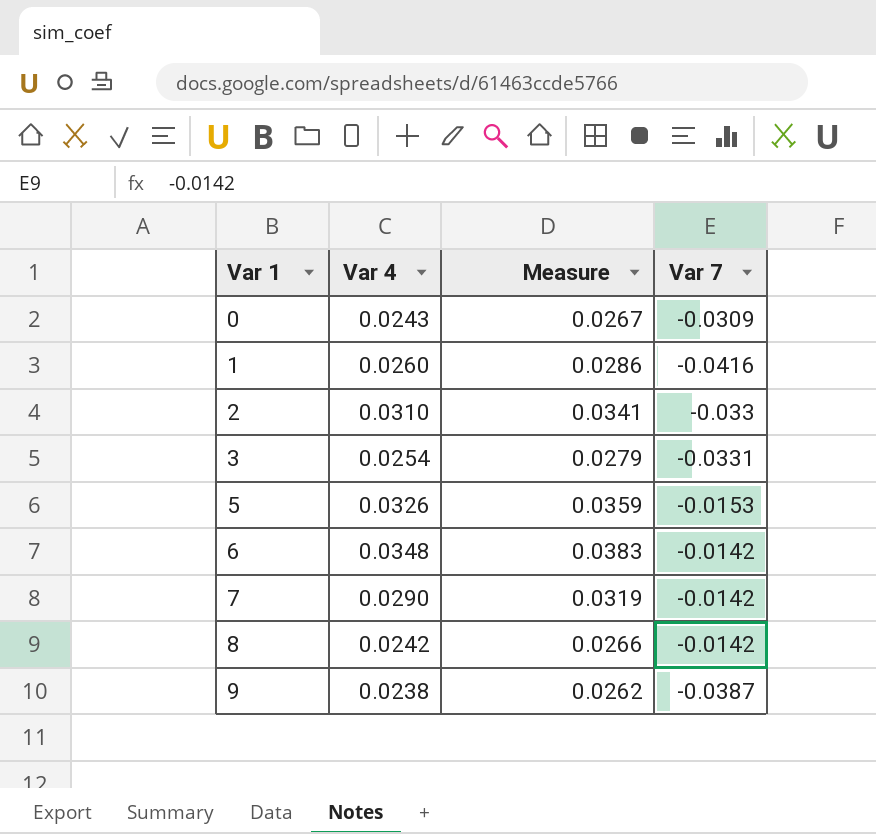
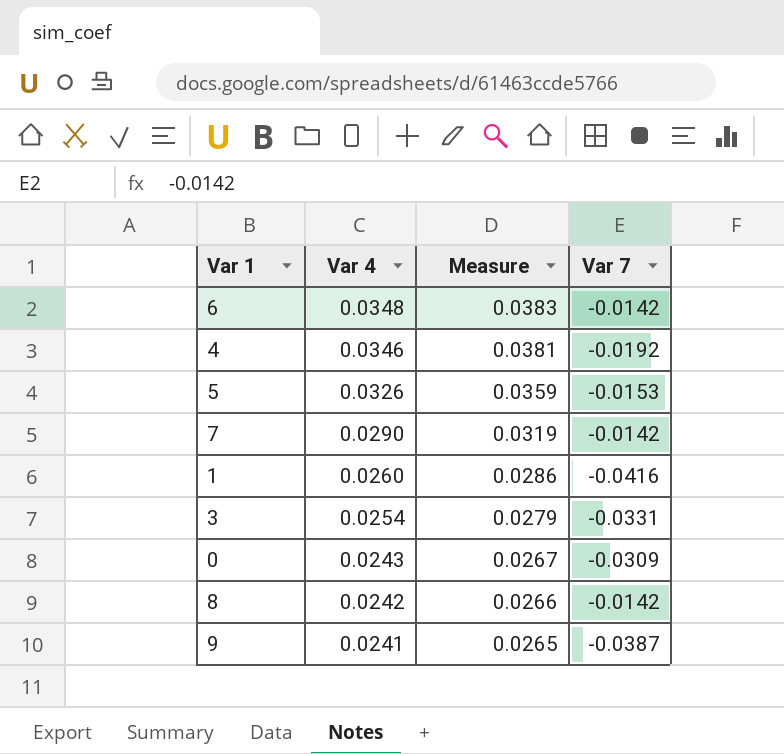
row order: Var 1 ascending -> Var 4 descending
row 2: 0.0310 | 0.0341 | -0.033 -> none
row 4: none -> 0.0346 | 0.0381 | -0.0192
9 | Var 4: 0.0238 -> 0.0241
9 | Measure: 0.0262 -> 0.0265

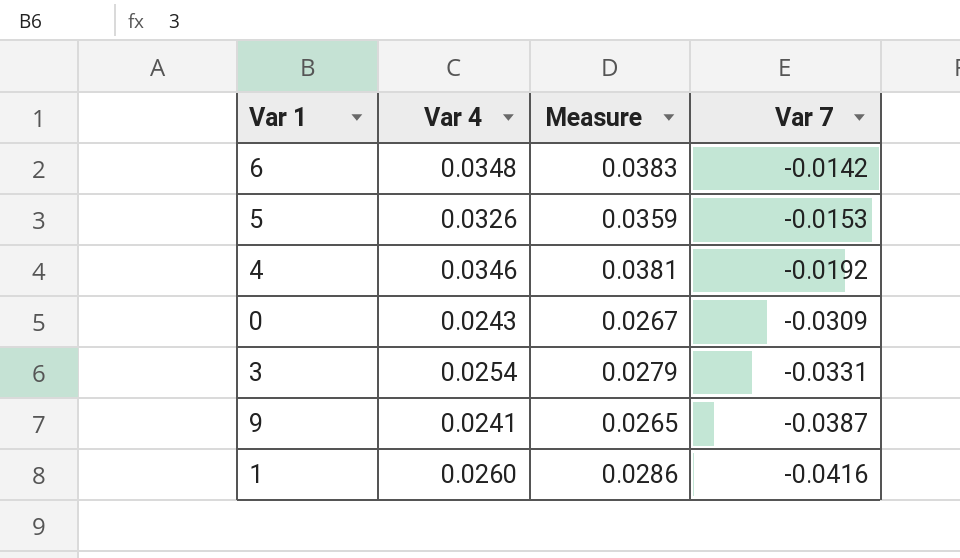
row order: Var 4 descending -> Var 7 descending
row 7: 0.0290 | 0.0319 | -0.0142 -> none
row 8: 0.0242 | 0.0266 | -0.0142 -> none

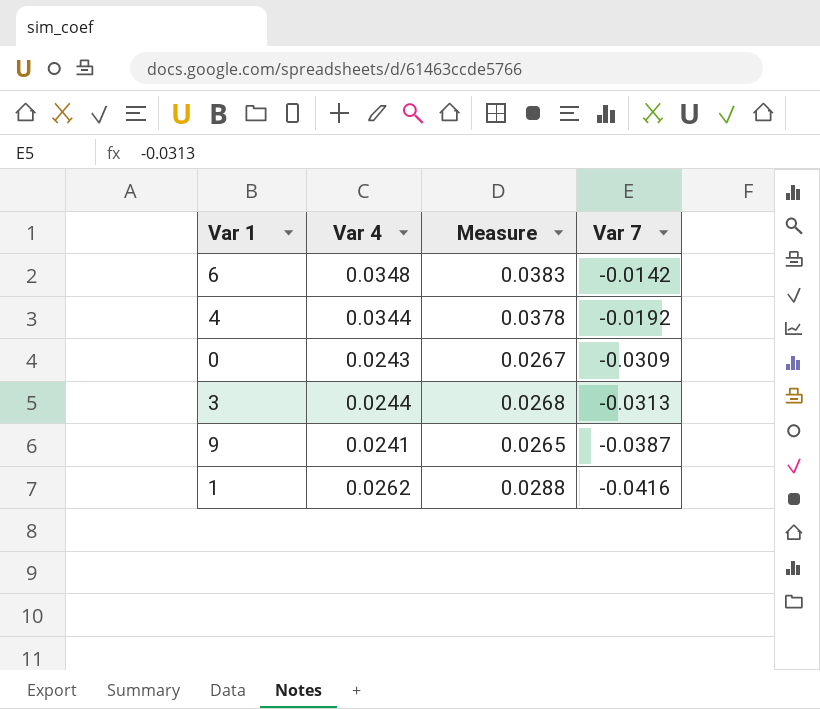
row 5: 0.0326 | 0.0359 | -0.0153 -> none
4 | Var 4: 0.0346 -> 0.0344
4 | Measure: 0.0381 -> 0.0378
3 | Var 4: 0.0254 -> 0.0244
3 | Measure: 0.0279 -> 0.0268
3 | Var 7: -0.0331 -> -0.0313
1 | Var 4: 0.0260 -> 0.0262
1 | Measure: 0.0286 -> 0.0288

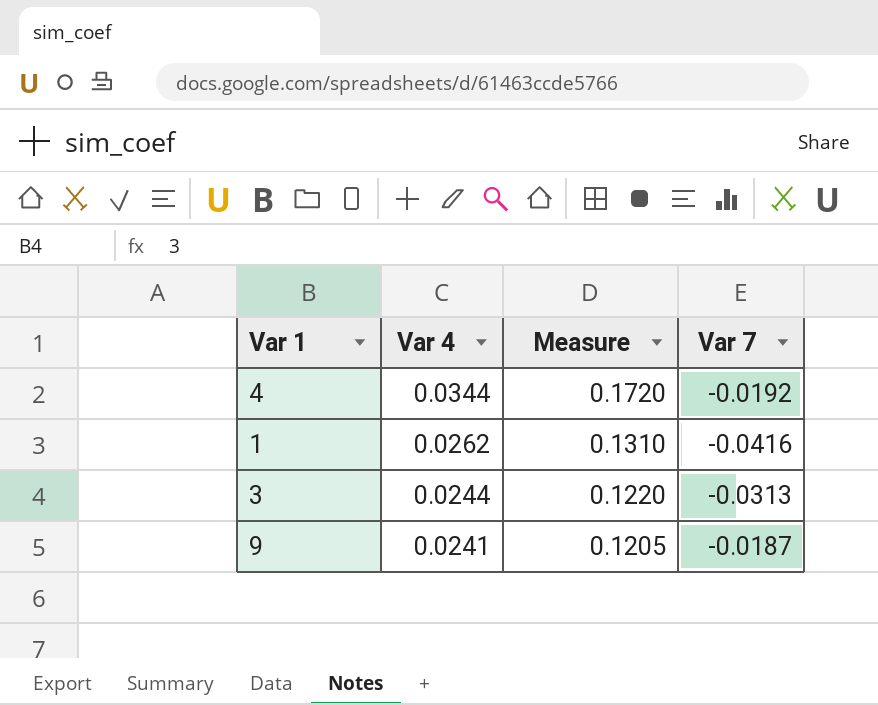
row order: Var 7 descending -> Var 4 descending
column Measure | formula: [Var 4] * 1.1 -> [Var 4] * 5
row 6: 0.0348 | 0.0383 | -0.0142 -> none
row 0: 0.0243 | 0.0267 | -0.0309 -> none
9 | Var 7: -0.0387 -> -0.0187

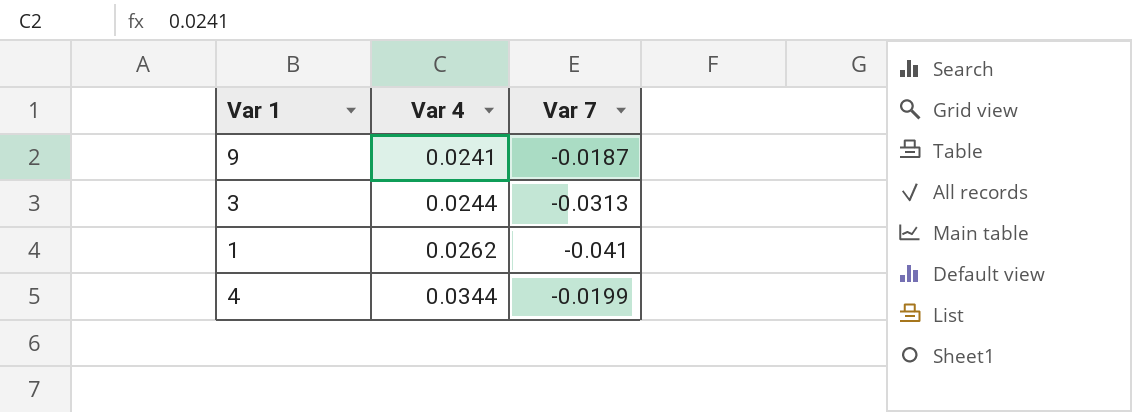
row order: Var 4 descending -> Var 4 ascending
column Measure | formula: [Var 4] * 5 -> none
1 | Var 7: -0.0416 -> -0.041
4 | Var 7: -0.0192 -> -0.0199

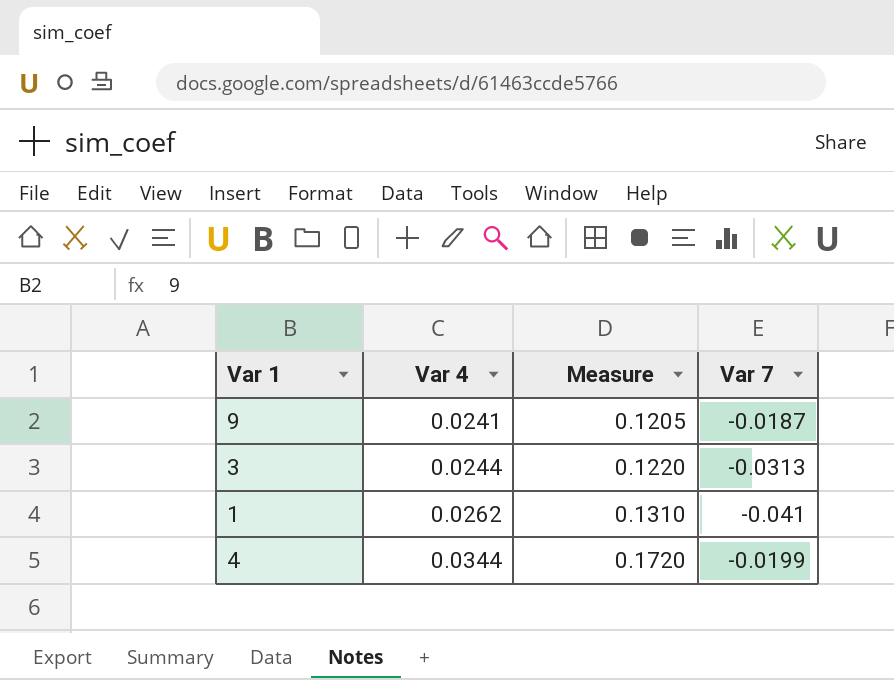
column Measure | formula: none -> [Var 4] * 5

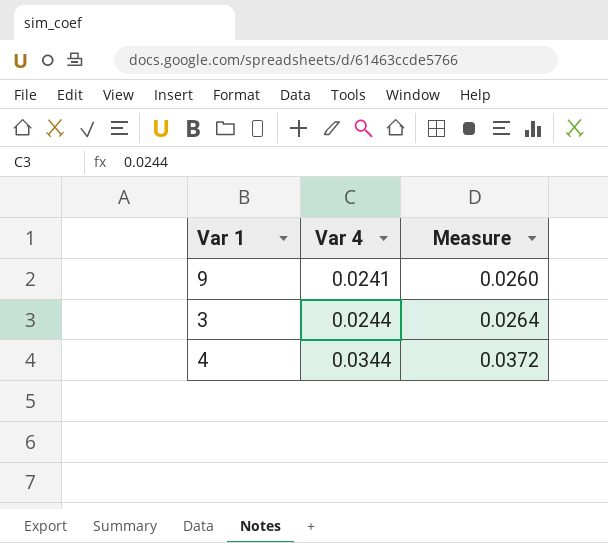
column Var 7 | position: 4 -> none
column Measure | formula: [Var 4] * 5 -> [Var 4] * 1.08
row 1: 0.0262 | 0.1310 | -0.041 -> none

